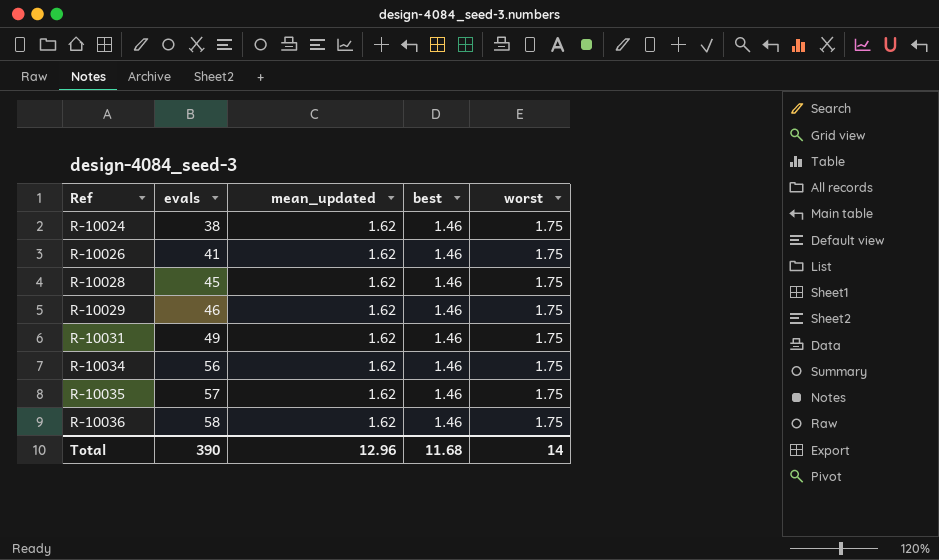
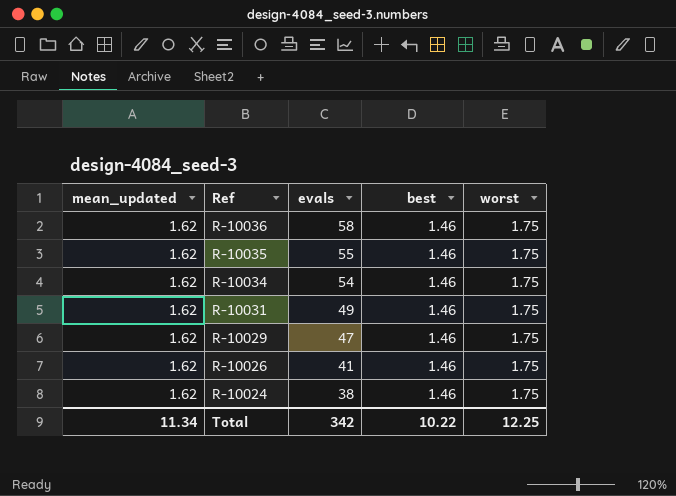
row order: Ref ascending -> Ref descending
column mean_updated | position: 3 -> 1
row R-10028: 45 | 1.62 | 1.46 | 1.75 -> none
R-10035 | evals: 57 -> 55
R-10034 | evals: 56 -> 54
R-10029 | evals: 46 -> 47
Total | mean_updated: 12.96 -> 11.34
Total | evals: 390 -> 342
Total | best: 11.68 -> 10.22
Total | worst: 14 -> 12.25

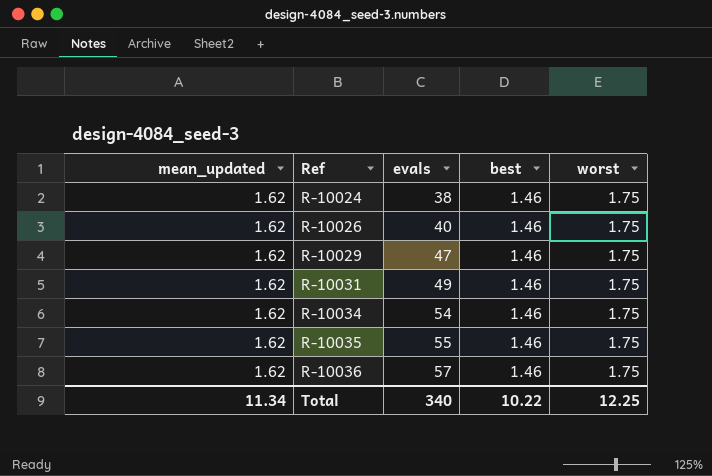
row order: Ref descending -> Ref ascending
R-10026 | evals: 41 -> 40
R-10036 | evals: 58 -> 57
Total | evals: 342 -> 340

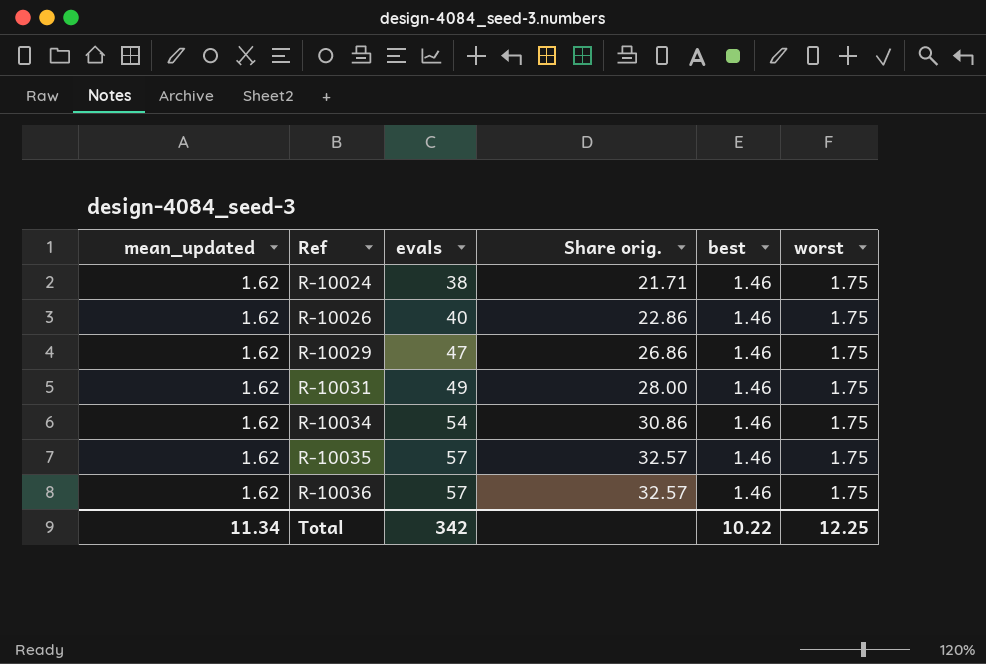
column Share orig. | formula: none -> [evals] / [worst]
R-10035 | evals: 55 -> 57
Total | evals: 340 -> 342

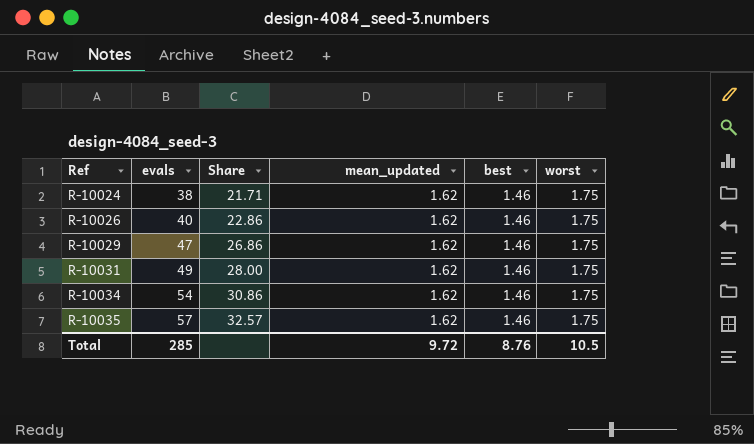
column name: Share orig. -> Share
column mean_updated | position: 1 -> 4
row R-10036: 1.62 | 57 | 32.57 | 1.46 | 1.75 -> none
Total | evals: 342 -> 285
Total | mean_updated: 11.34 -> 9.72
Total | best: 10.22 -> 8.76
Total | worst: 12.25 -> 10.5

